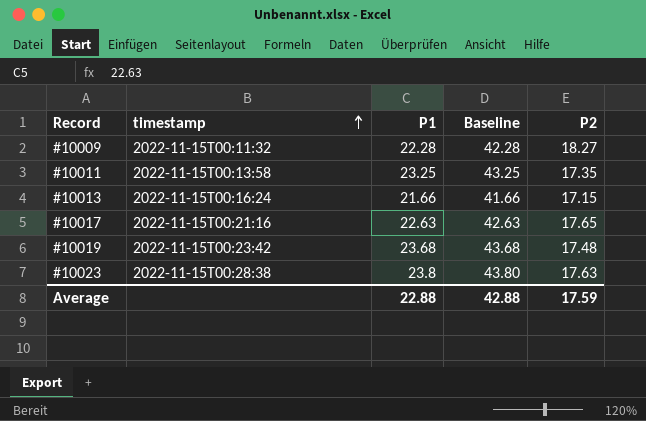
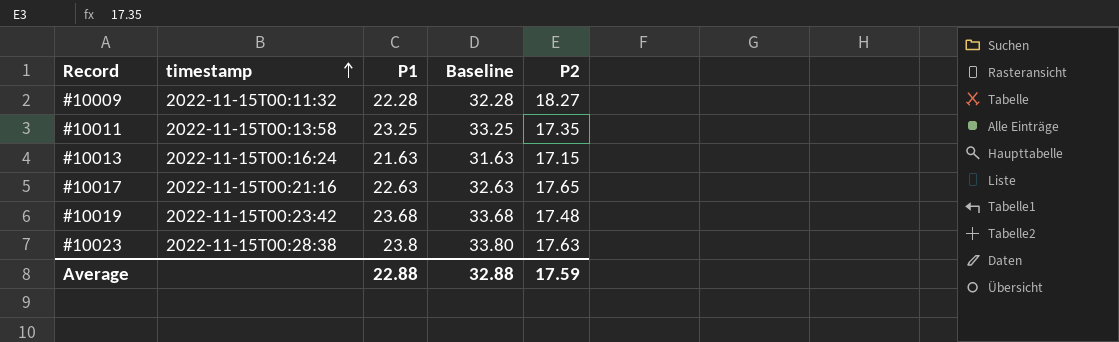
column Baseline | formula: [P1] + 20 -> [P1] + 10
#10013 | P1: 21.66 -> 21.63
Average | Baseline: 42.88 -> 32.88

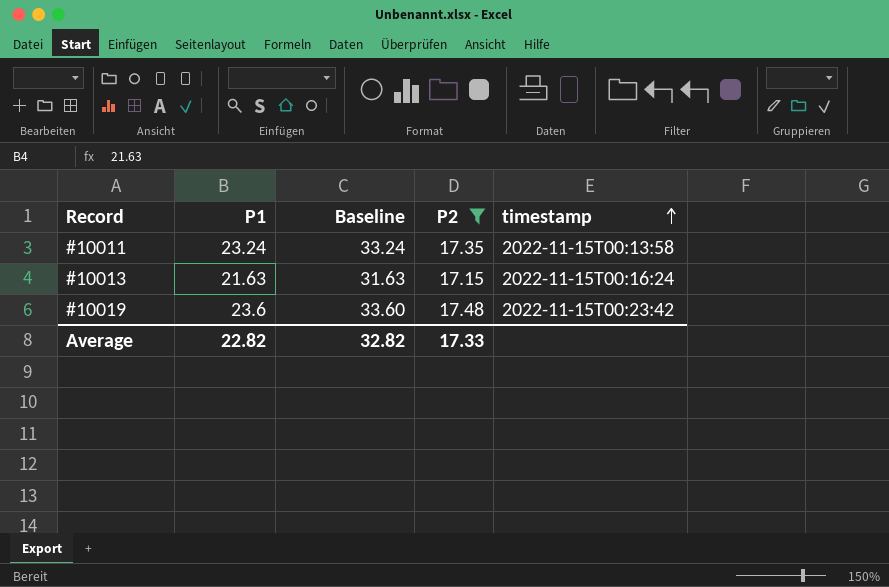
filter: none -> P2 <= 17.48
column timestamp | position: 2 -> 5
#10011 | P1: 23.25 -> 23.24
#10011 | Baseline: 33.25 -> 33.24
#10019 | P1: 23.68 -> 23.6
#10019 | Baseline: 33.68 -> 33.60
Average | P1: 22.88 -> 22.82
Average | Baseline: 32.88 -> 32.82
Average | P2: 17.59 -> 17.33

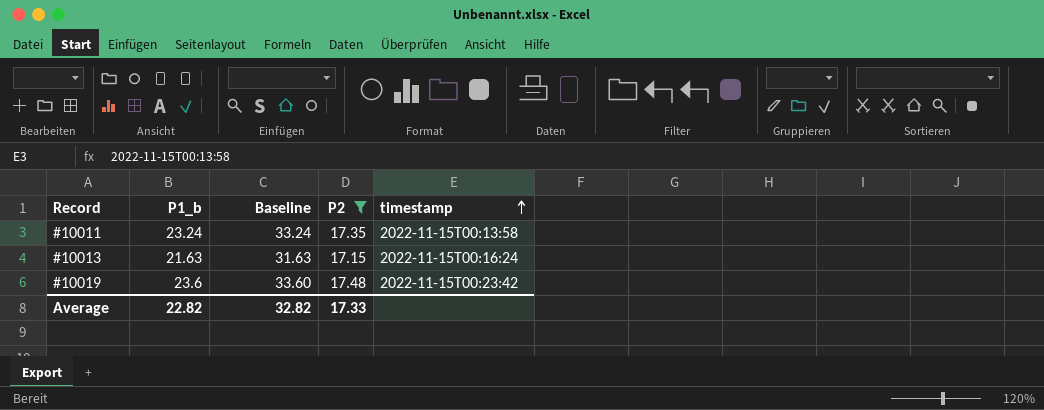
column name: P1 -> P1_b

